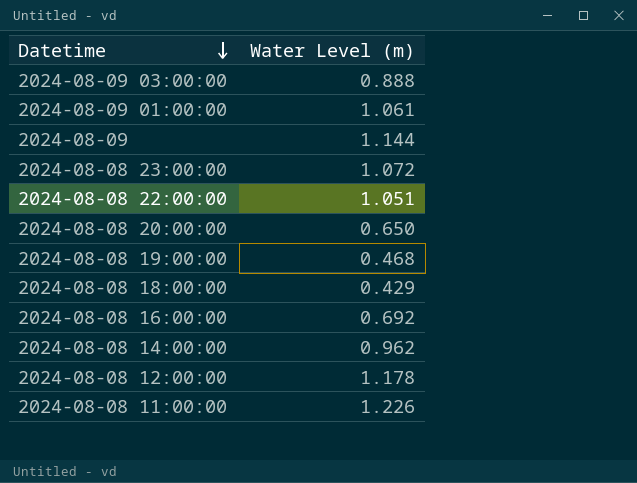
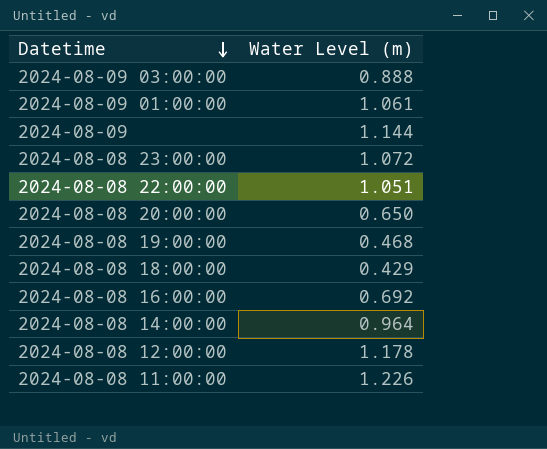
2024-08-08 14:00:00 | Water Level (m): 0.962 -> 0.964

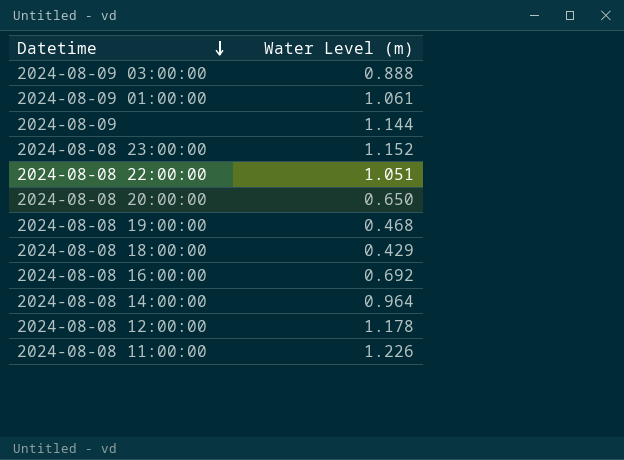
2024-08-08 23:00:00 | Water Level (m): 1.072 -> 1.152

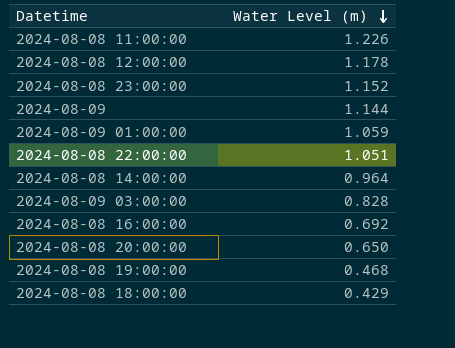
row order: Datetime descending -> Water Level (m) descending
2024-08-09 01:00:00 | Water Level (m): 1.061 -> 1.059
2024-08-09 03:00:00 | Water Level (m): 0.888 -> 0.828

